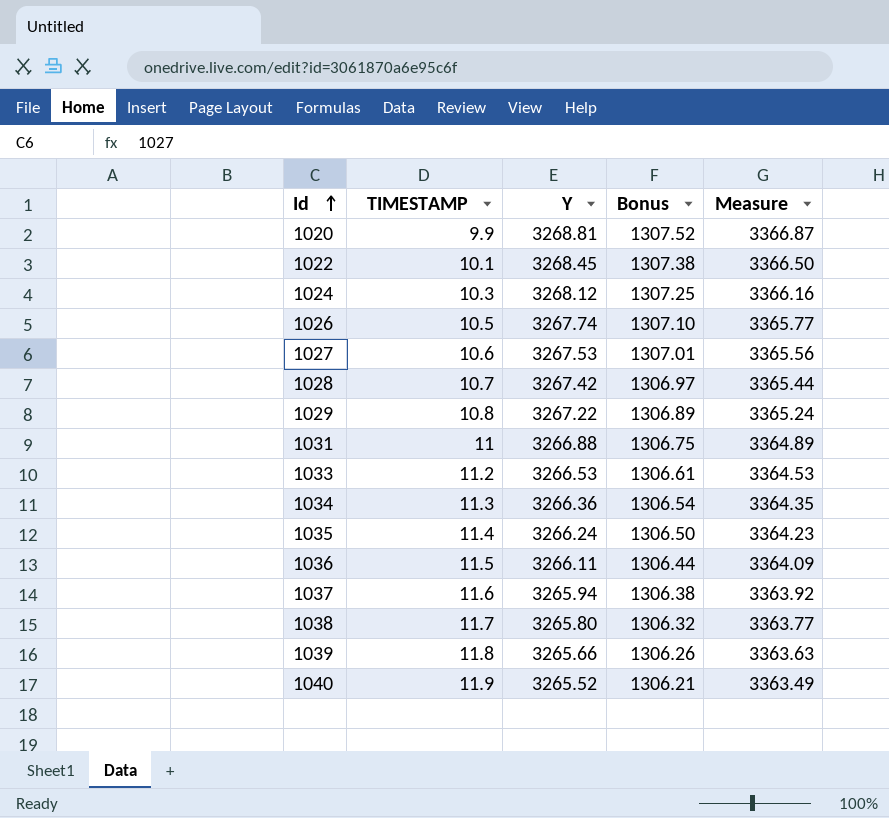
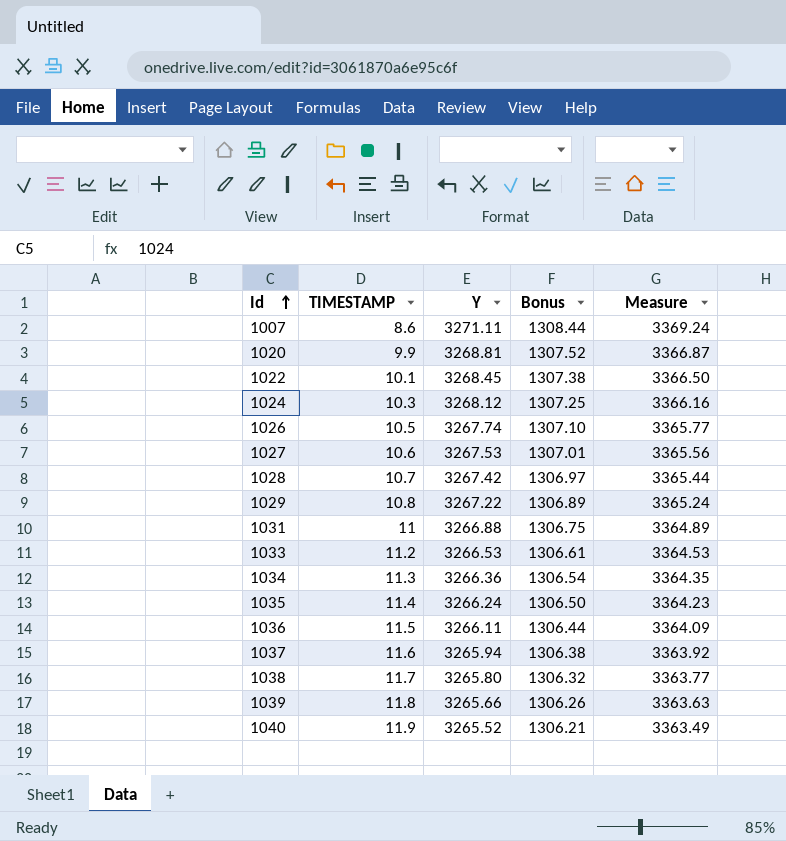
row 1007: none -> 8.6 | 3271.11 | 1308.44 | 3369.24

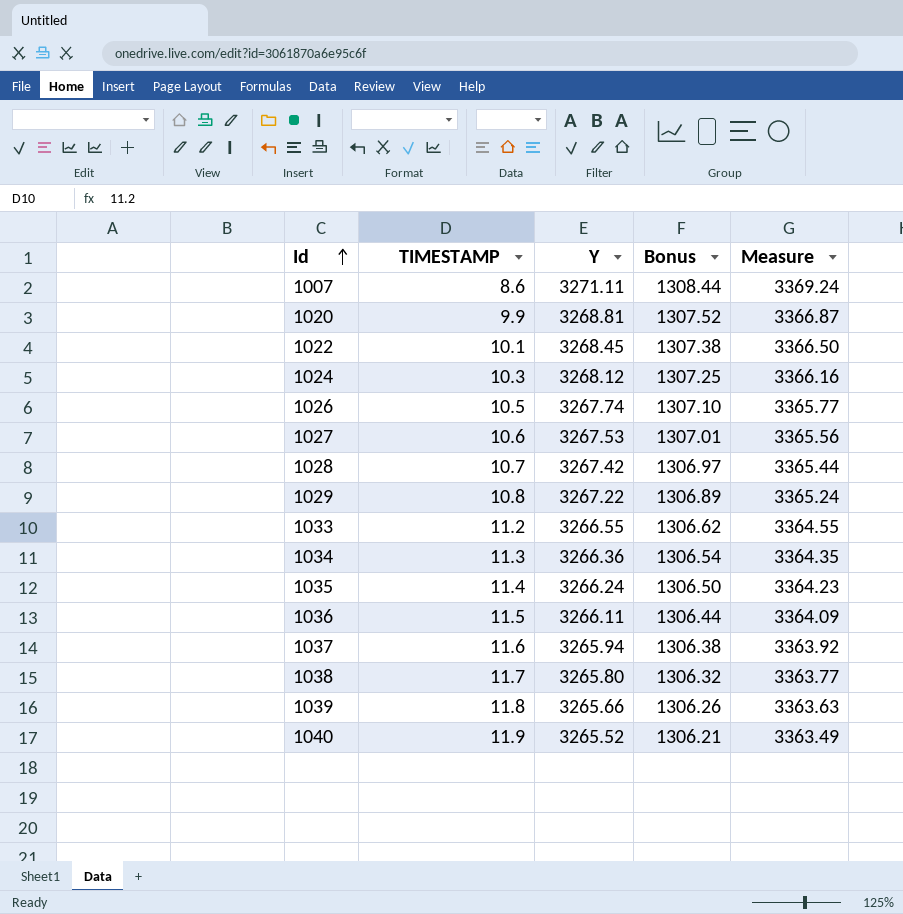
row 1031: 11 | 3266.88 | 1306.75 | 3364.89 -> none
1033 | Y: 3266.53 -> 3266.55
1033 | Bonus: 1306.61 -> 1306.62
1033 | Measure: 3364.53 -> 3364.55

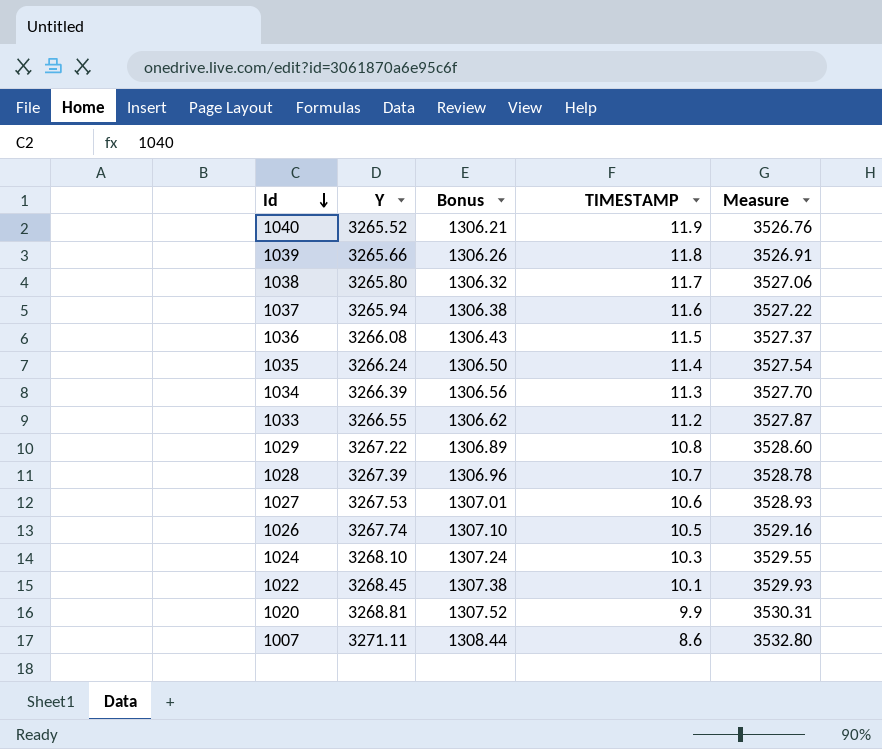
row order: Id ascending -> Id descending
column TIMESTAMP | position: 2 -> 4
column Measure | formula: [Y] * 1.03 -> [Y] * 1.08
1036 | Y: 3266.11 -> 3266.08
1036 | Bonus: 1306.44 -> 1306.43
1034 | Y: 3266.36 -> 3266.39
1034 | Bonus: 1306.54 -> 1306.56
1028 | Y: 3267.42 -> 3267.39
1028 | Bonus: 1306.97 -> 1306.96
1024 | Y: 3268.12 -> 3268.10
1024 | Bonus: 1307.25 -> 1307.24

